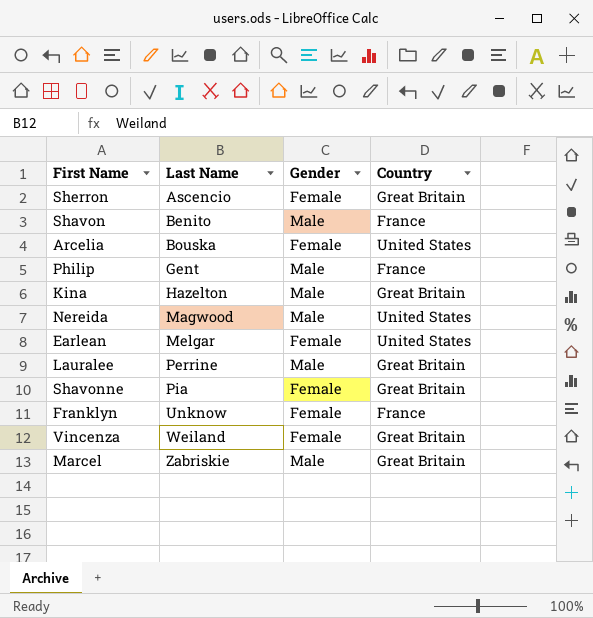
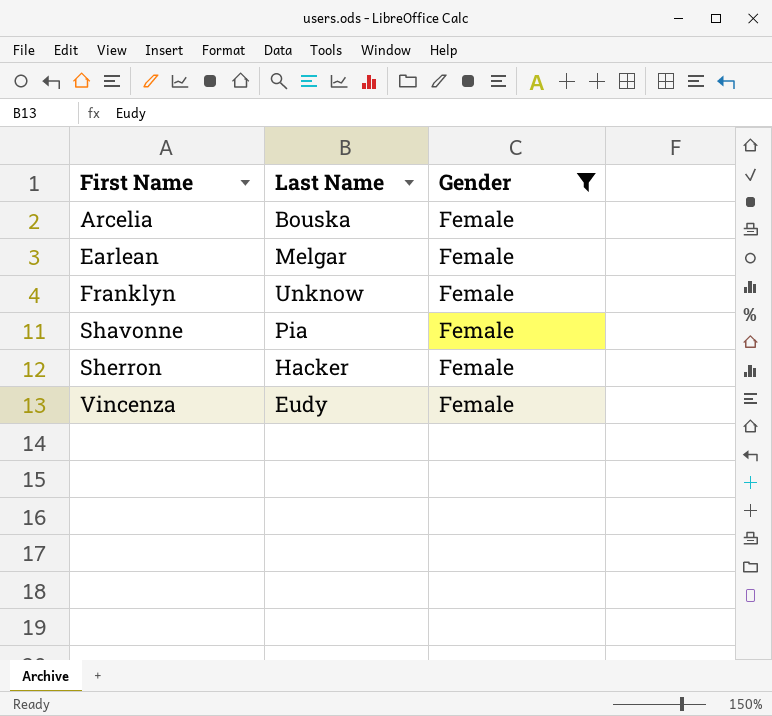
filter: none -> Gender = Female
row order: Last Name ascending -> First Name ascending
column Country | position: 4 -> none
Sherron | Last Name: Ascencio -> Hacker
Vincenza | Last Name: Weiland -> Eudy

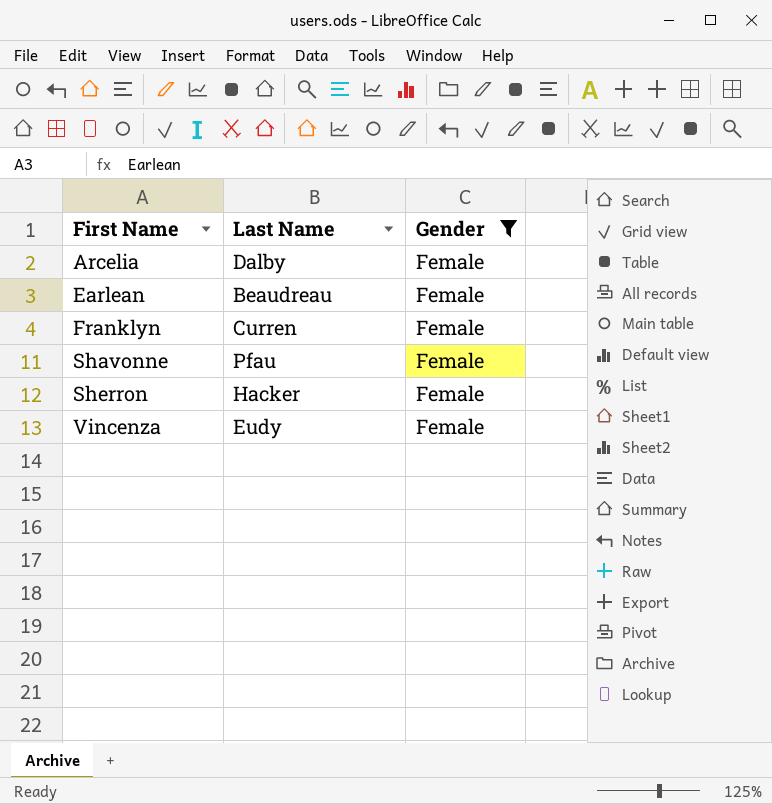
Arcelia | Last Name: Bouska -> Dalby
Earlean | Last Name: Melgar -> Beaudreau
Franklyn | Last Name: Unknow -> Curren
Shavonne | Last Name: Pia -> Pfau

